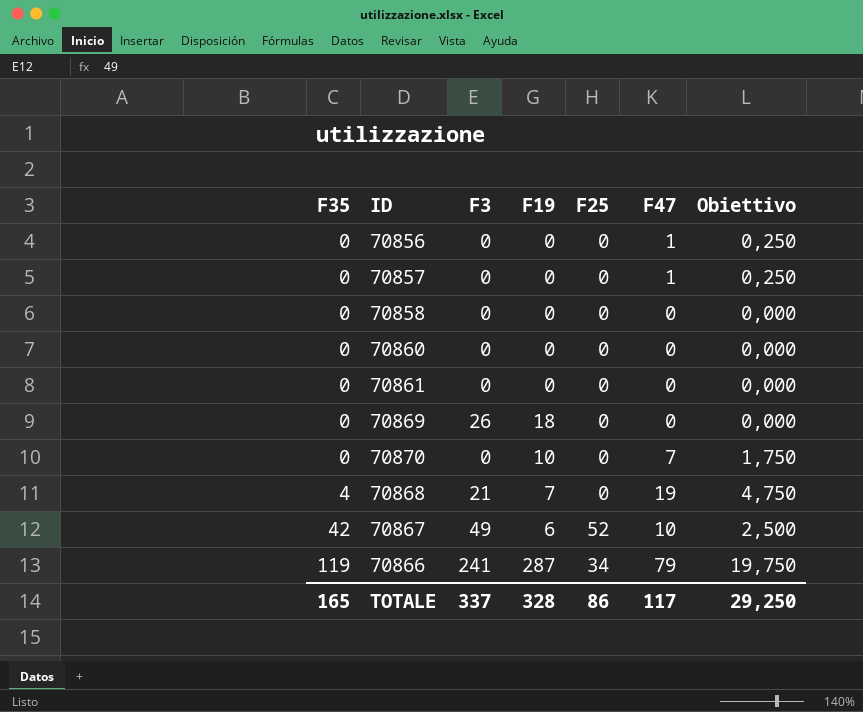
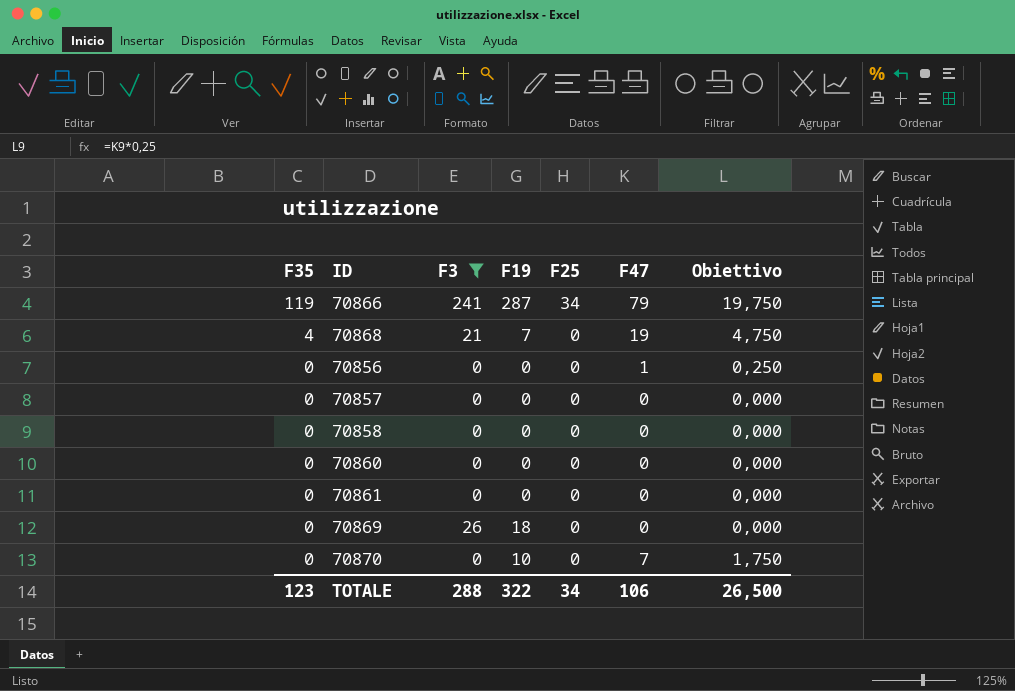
filter: none -> F3 != 49
row order: F35 ascending -> F35 descending
70857 | F47: 1 -> 0
70857 | Obiettivo: 0,250 -> 0,000
TOTALE | F35: 165 -> 123
TOTALE | F3: 337 -> 288
TOTALE | F19: 328 -> 322
TOTALE | F25: 86 -> 34
TOTALE | F47: 117 -> 106
TOTALE | Obiettivo: 29,250 -> 26,500

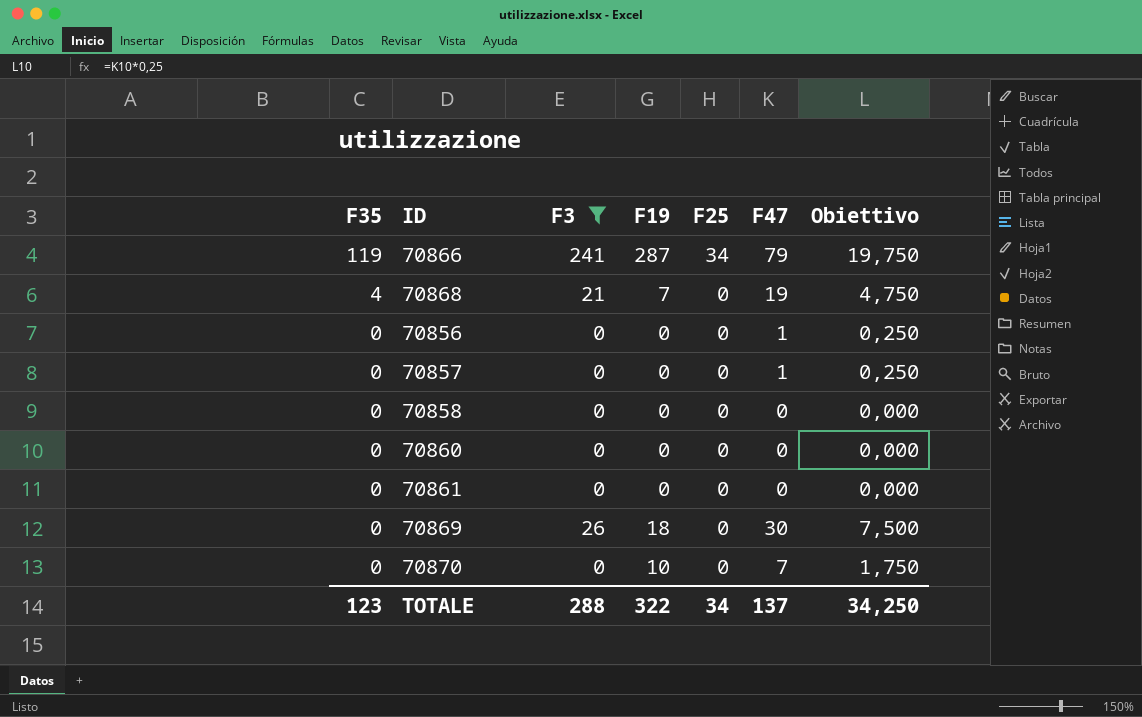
70857 | F47: 0 -> 1
70857 | Obiettivo: 0,000 -> 0,250
70869 | F47: 0 -> 30
70869 | Obiettivo: 0,000 -> 7,500
TOTALE | F47: 106 -> 137
TOTALE | Obiettivo: 26,500 -> 34,250

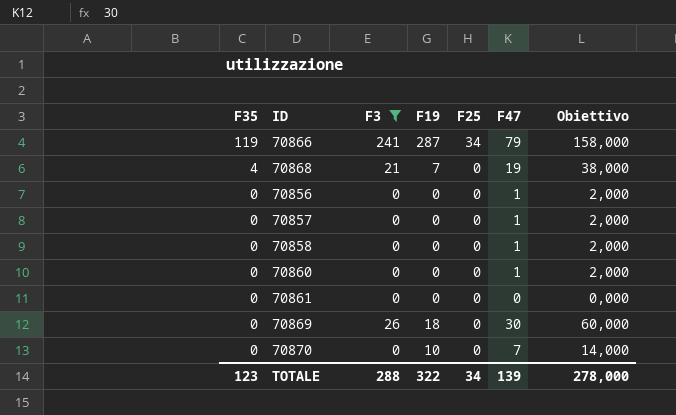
column Obiettivo | formula: [F47] * 0,25 -> [F47] * 2
70858 | F47: 0 -> 1
70860 | F47: 0 -> 1
TOTALE | F47: 137 -> 139
TOTALE | Obiettivo: 34,250 -> 278,000

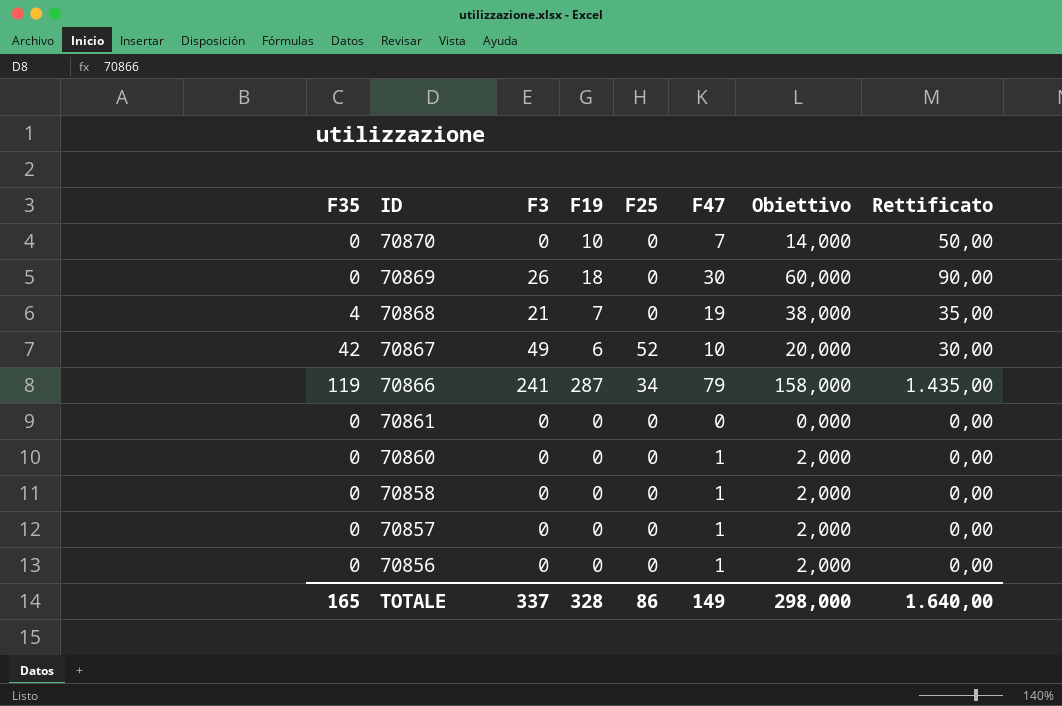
filter: F3 != 49 -> none
row order: F35 descending -> ID descending
column Rettificato | formula: none -> [F19] * 5
TOTALE | F35: 123 -> 165
TOTALE | F3: 288 -> 337
TOTALE | F19: 322 -> 328
TOTALE | F25: 34 -> 86
TOTALE | F47: 139 -> 149
TOTALE | Obiettivo: 278,000 -> 298,000

